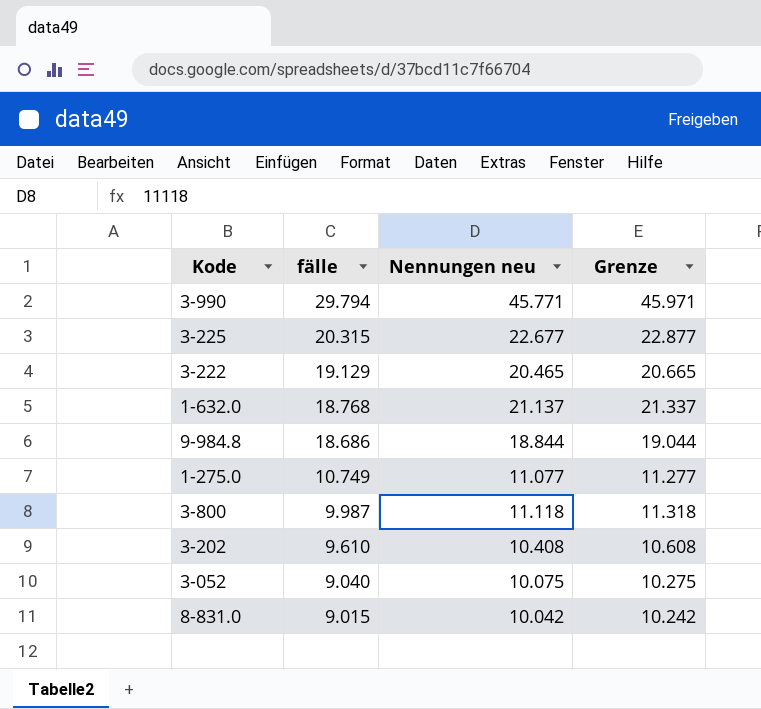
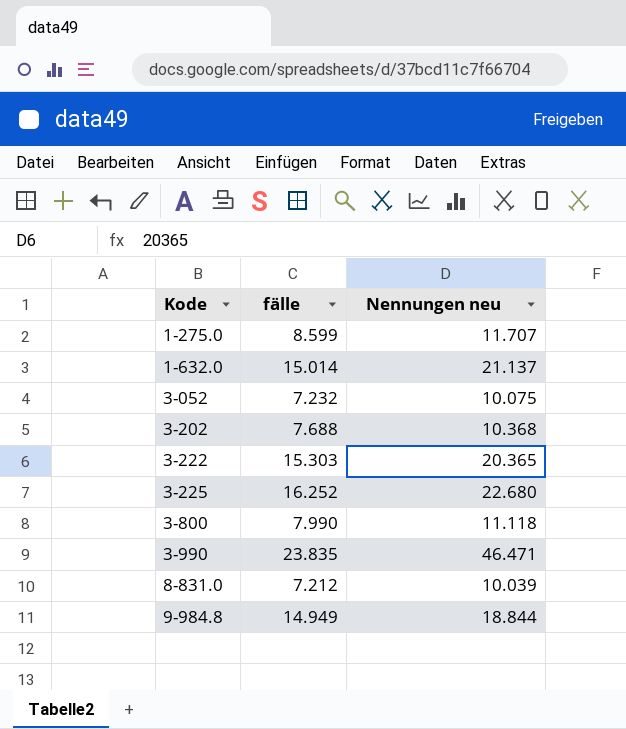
row order: fälle descending -> Kode ascending
column Grenze | formula: [Nennungen neu] + 200 -> none
1-275.0 | fälle: 10.749 -> 8.599
1-275.0 | Nennungen neu: 11.077 -> 11.707
1-632.0 | fälle: 18.768 -> 15.014
3-052 | fälle: 9.040 -> 7.232
3-202 | fälle: 9.610 -> 7.688
3-202 | Nennungen neu: 10.408 -> 10.368
3-222 | fälle: 19.129 -> 15.303
3-222 | Nennungen neu: 20.465 -> 20.365
3-225 | fälle: 20.315 -> 16.252
3-225 | Nennungen neu: 22.677 -> 22.680
3-800 | fälle: 9.987 -> 7.990
3-990 | fälle: 29.794 -> 23.835
3-990 | Nennungen neu: 45.771 -> 46.471
8-831.0 | fälle: 9.015 -> 7.212
8-831.0 | Nennungen neu: 10.042 -> 10.039
9-984.8 | fälle: 18.686 -> 14.949

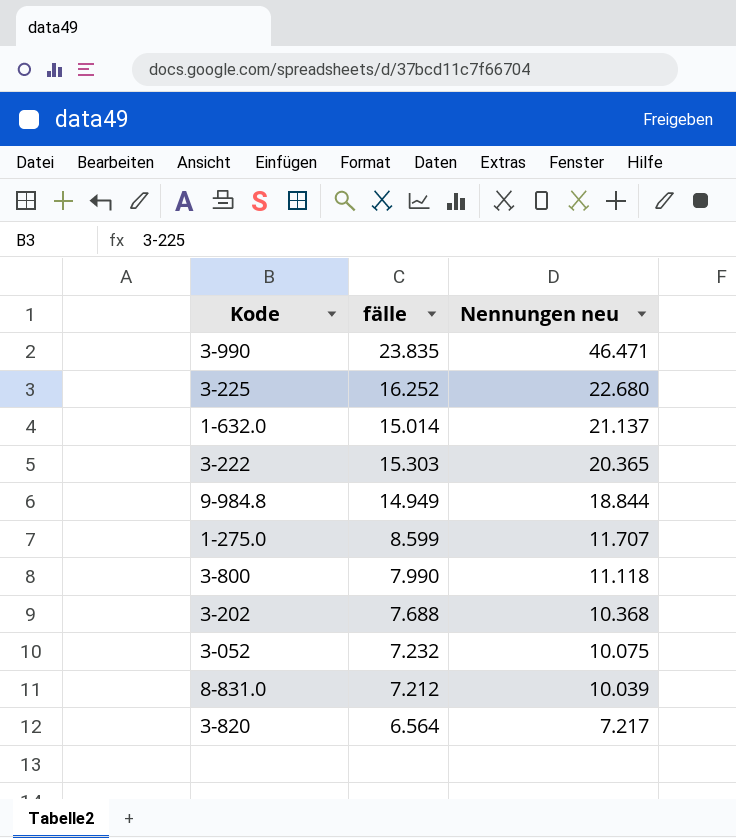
row order: Kode ascending -> Nennungen neu descending
row 3-820: none -> 6.564 | 7.217

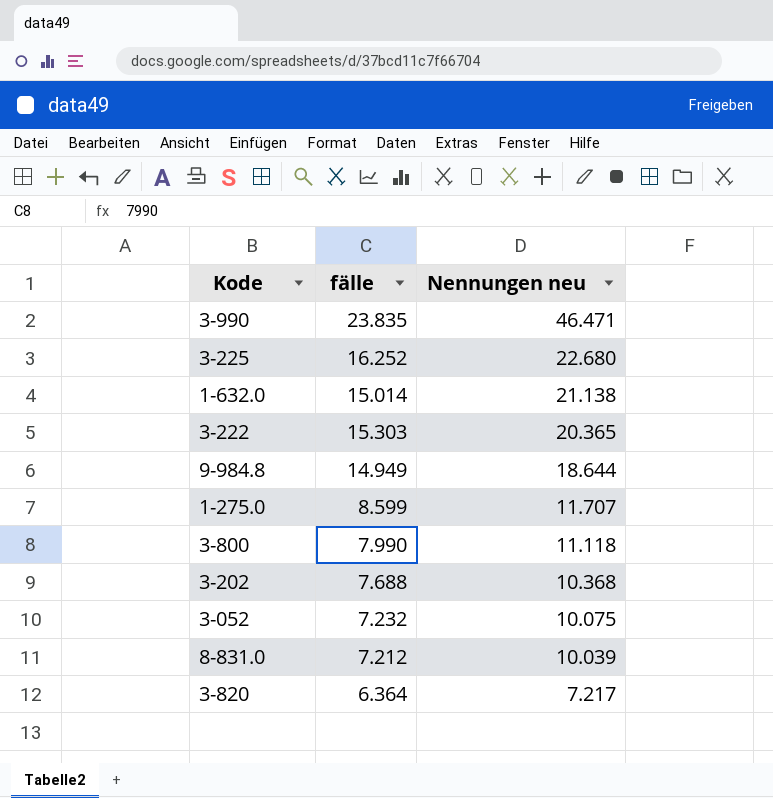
1-632.0 | Nennungen neu: 21.137 -> 21.138
9-984.8 | Nennungen neu: 18.844 -> 18.644
3-820 | fälle: 6.564 -> 6.364

